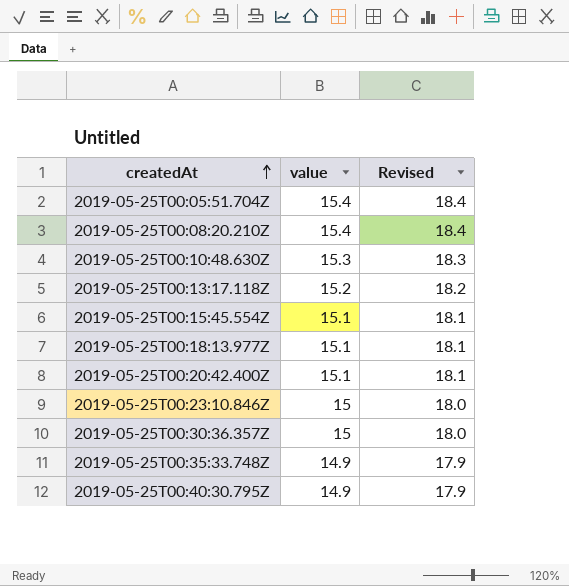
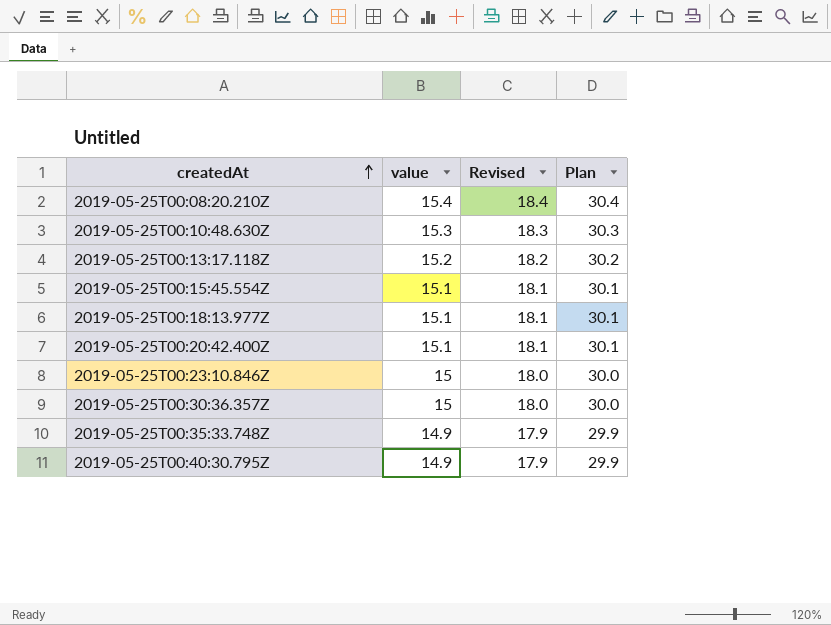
column Plan | formula: none -> [value] + 15
row 2019-05-25T00:05:51.704Z: 15.4 | 18.4 -> none

